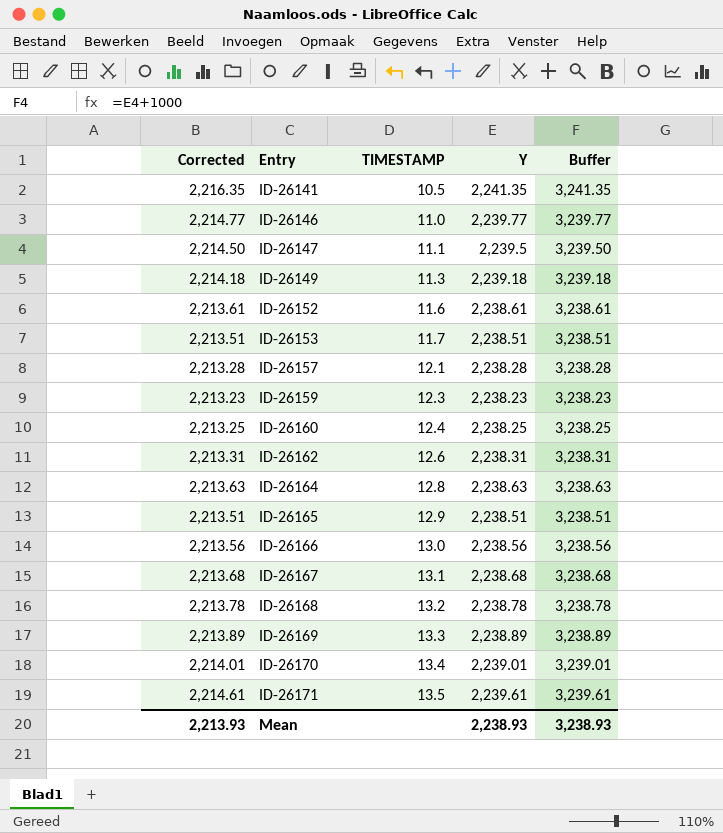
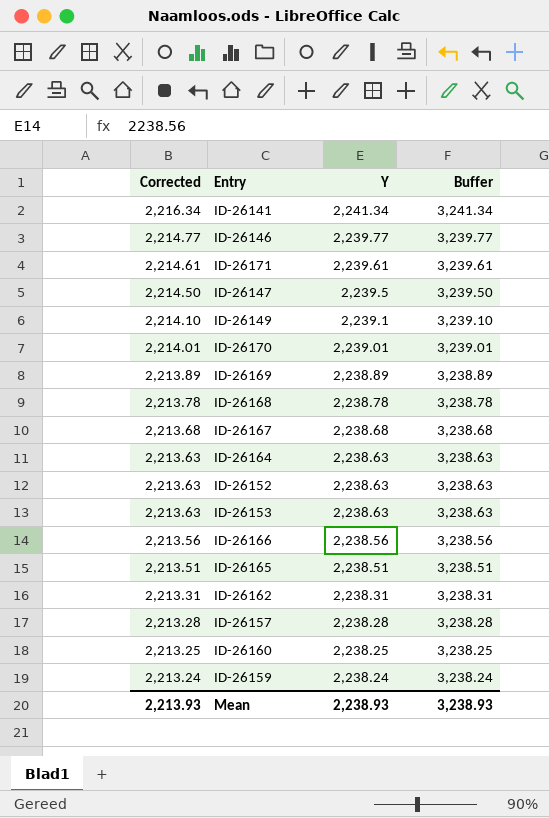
row order: Entry ascending -> Corrected descending
column TIMESTAMP | position: 3 -> none
ID-26141 | Corrected: 2,216.35 -> 2,216.34
ID-26141 | Y: 2,241.35 -> 2,241.34
ID-26141 | Buffer: 3,241.35 -> 3,241.34
ID-26149 | Corrected: 2,214.18 -> 2,214.10
ID-26149 | Y: 2,239.18 -> 2,239.1
ID-26149 | Buffer: 3,239.18 -> 3,239.10
ID-26152 | Corrected: 2,213.61 -> 2,213.63
ID-26152 | Y: 2,238.61 -> 2,238.63
ID-26152 | Buffer: 3,238.61 -> 3,238.63
ID-26153 | Corrected: 2,213.51 -> 2,213.63
ID-26153 | Y: 2,238.51 -> 2,238.63
ID-26153 | Buffer: 3,238.51 -> 3,238.63
ID-26159 | Corrected: 2,213.23 -> 2,213.24
ID-26159 | Y: 2,238.23 -> 2,238.24
ID-26159 | Buffer: 3,238.23 -> 3,238.24

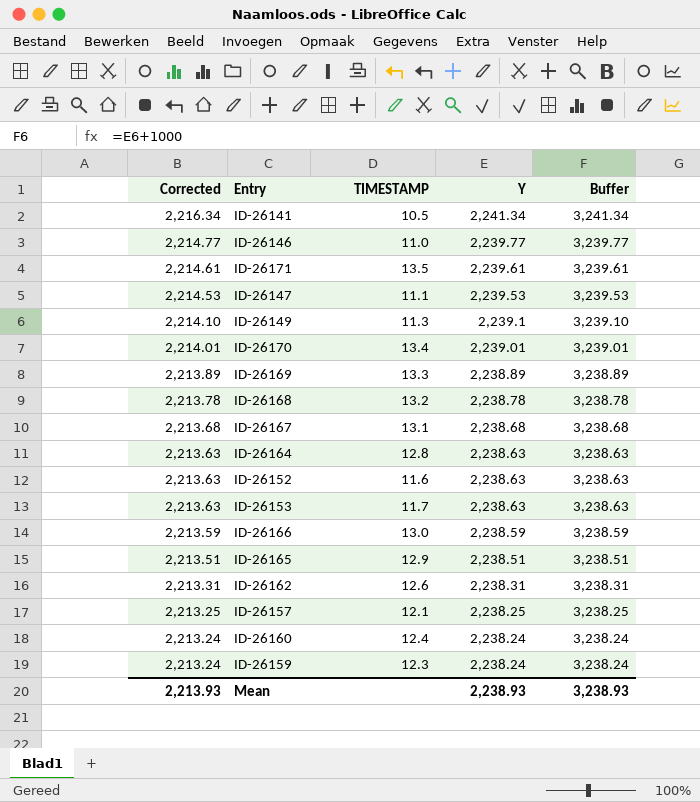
column TIMESTAMP | position: none -> 3
ID-26147 | Corrected: 2,214.50 -> 2,214.53
ID-26147 | Y: 2,239.5 -> 2,239.53
ID-26147 | Buffer: 3,239.50 -> 3,239.53
ID-26166 | Corrected: 2,213.56 -> 2,213.59
ID-26166 | Y: 2,238.56 -> 2,238.59
ID-26166 | Buffer: 3,238.56 -> 3,238.59
ID-26157 | Corrected: 2,213.28 -> 2,213.25
ID-26157 | Y: 2,238.28 -> 2,238.25
ID-26157 | Buffer: 3,238.28 -> 3,238.25
ID-26160 | Corrected: 2,213.25 -> 2,213.24
ID-26160 | Y: 2,238.25 -> 2,238.24
ID-26160 | Buffer: 3,238.25 -> 3,238.24

